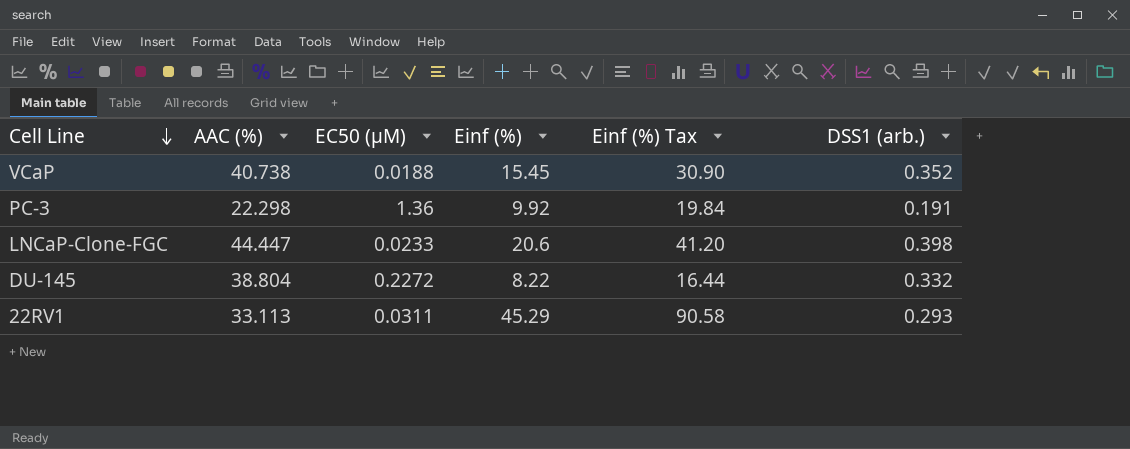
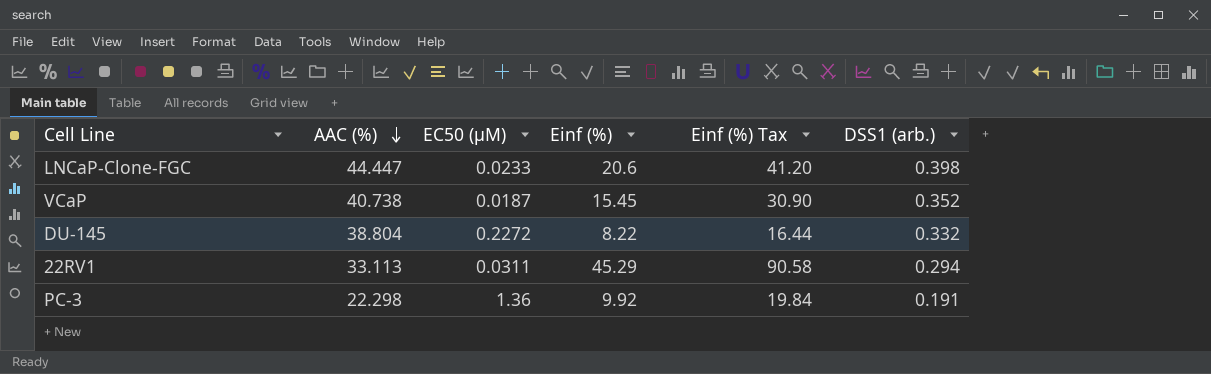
row order: Cell Line descending -> AAC (%) descending
VCaP | EC50 (µM): 0.0188 -> 0.0187
22RV1 | DSS1 (arb.): 0.293 -> 0.294

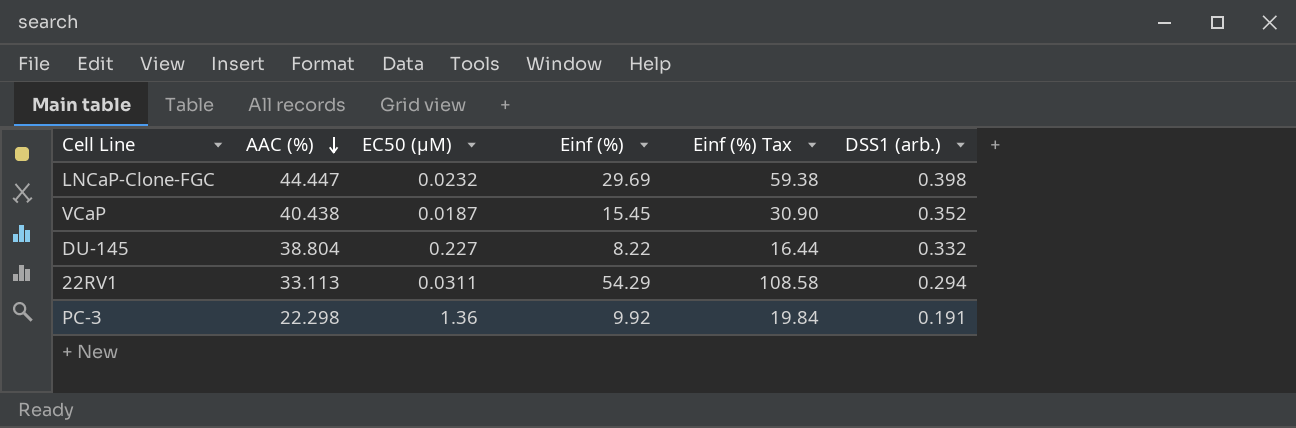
LNCaP-Clone-FGC | EC50 (µM): 0.0233 -> 0.0232
LNCaP-Clone-FGC | Einf (%): 20.6 -> 29.69
LNCaP-Clone-FGC | Einf (%) Tax: 41.20 -> 59.38
VCaP | AAC (%): 40.738 -> 40.438
DU-145 | EC50 (µM): 0.2272 -> 0.227
22RV1 | Einf (%): 45.29 -> 54.29
22RV1 | Einf (%) Tax: 90.58 -> 108.58

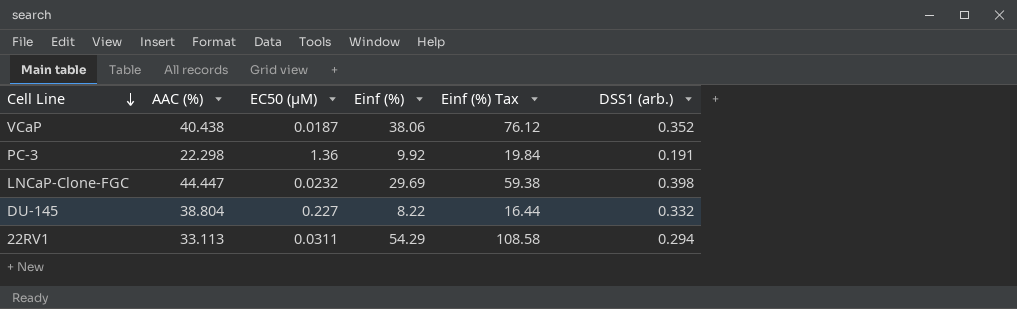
row order: AAC (%) descending -> Cell Line descending
VCaP | Einf (%): 15.45 -> 38.06
VCaP | Einf (%) Tax: 30.90 -> 76.12

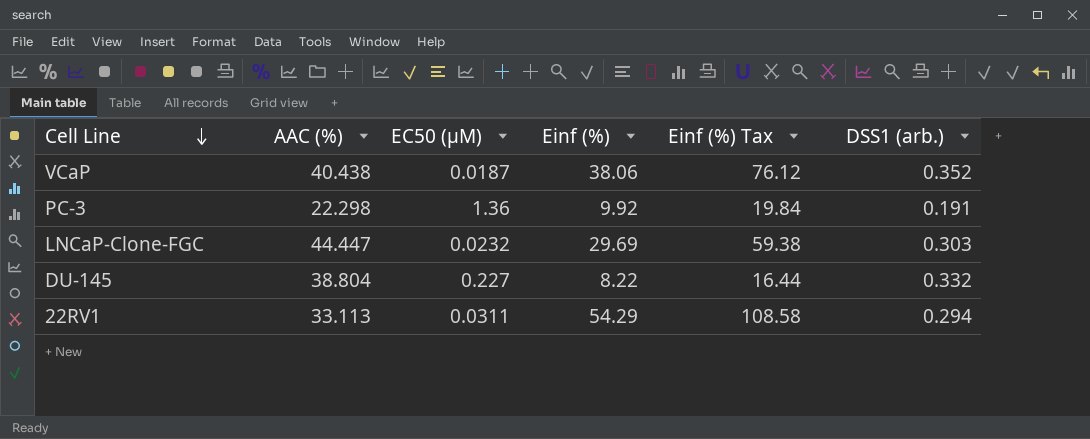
LNCaP-Clone-FGC | DSS1 (arb.): 0.398 -> 0.303

